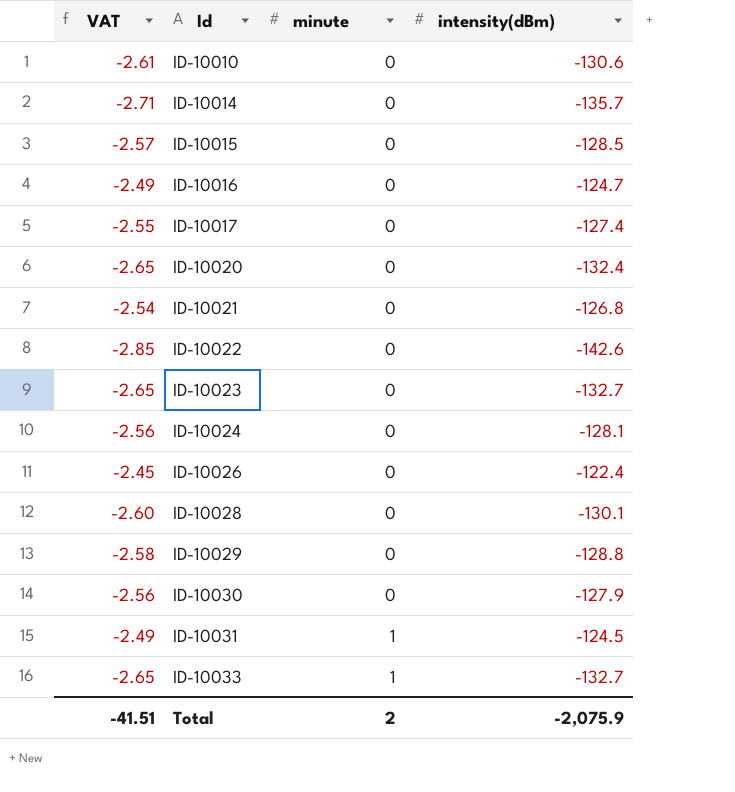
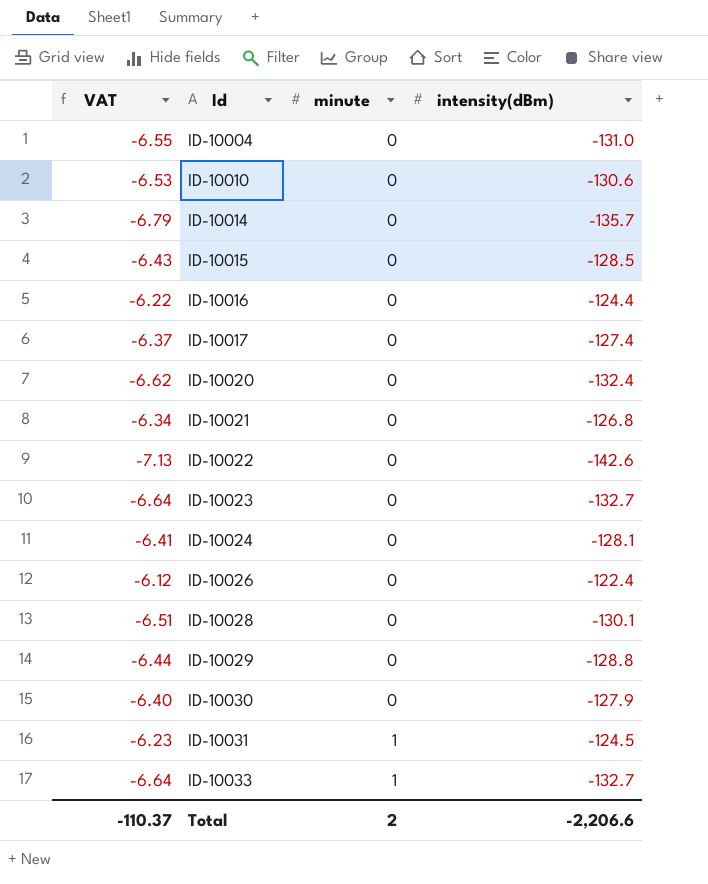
column VAT | formula: [intensity(dBm)] * 0.02 -> [intensity(dBm)] * 0.05
row ID-10004: none -> -6.55 | 0 | -131.0
ID-10016 | intensity(dBm): -124.7 -> -124.4
Total | VAT: -41.51 -> -110.37
Total | intensity(dBm): -2,075.9 -> -2,206.6

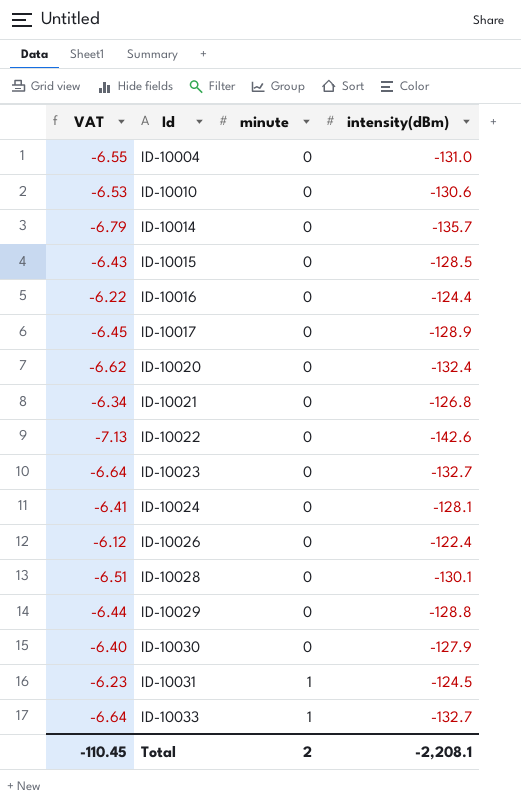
ID-10017 | VAT: -6.37 -> -6.45
ID-10017 | intensity(dBm): -127.4 -> -128.9
Total | VAT: -110.37 -> -110.45
Total | intensity(dBm): -2,206.6 -> -2,208.1

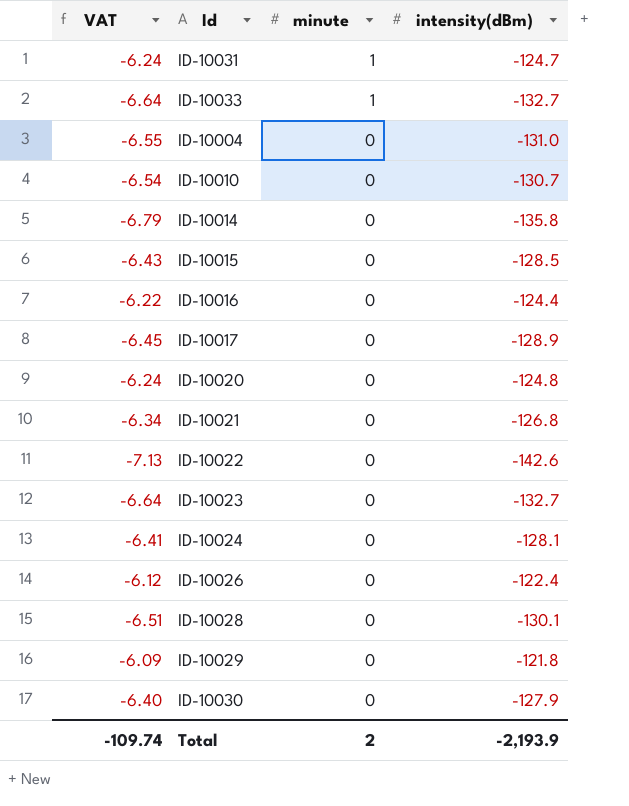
row order: Id ascending -> minute descending
ID-10031 | VAT: -6.23 -> -6.24
ID-10031 | intensity(dBm): -124.5 -> -124.7
ID-10010 | VAT: -6.53 -> -6.54
ID-10010 | intensity(dBm): -130.6 -> -130.7
ID-10014 | intensity(dBm): -135.7 -> -135.8
ID-10020 | VAT: -6.62 -> -6.24
ID-10020 | intensity(dBm): -132.4 -> -124.8
ID-10029 | VAT: -6.44 -> -6.09
ID-10029 | intensity(dBm): -128.8 -> -121.8
Total | VAT: -110.45 -> -109.74
Total | intensity(dBm): -2,208.1 -> -2,193.9

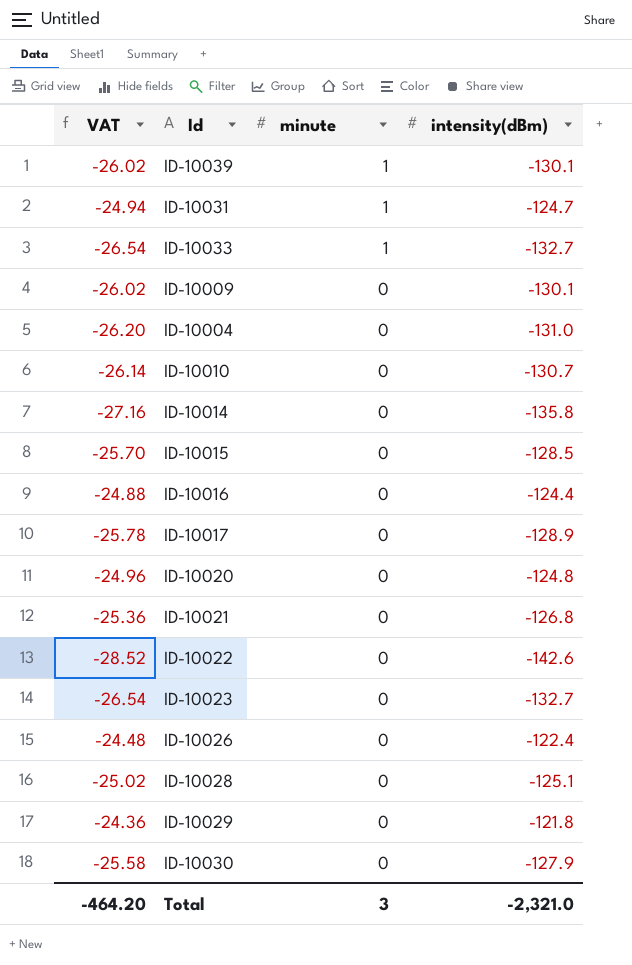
column VAT | formula: [intensity(dBm)] * 0.05 -> [intensity(dBm)] * 0.2
row ID-10024: -6.41 | 0 | -128.1 -> none
row ID-10039: none -> -26.02 | 1 | -130.1
row ID-10009: none -> -26.02 | 0 | -130.1
ID-10028 | intensity(dBm): -130.1 -> -125.1
Total | VAT: -109.74 -> -464.20
Total | minute: 2 -> 3
Total | intensity(dBm): -2,193.9 -> -2,321.0

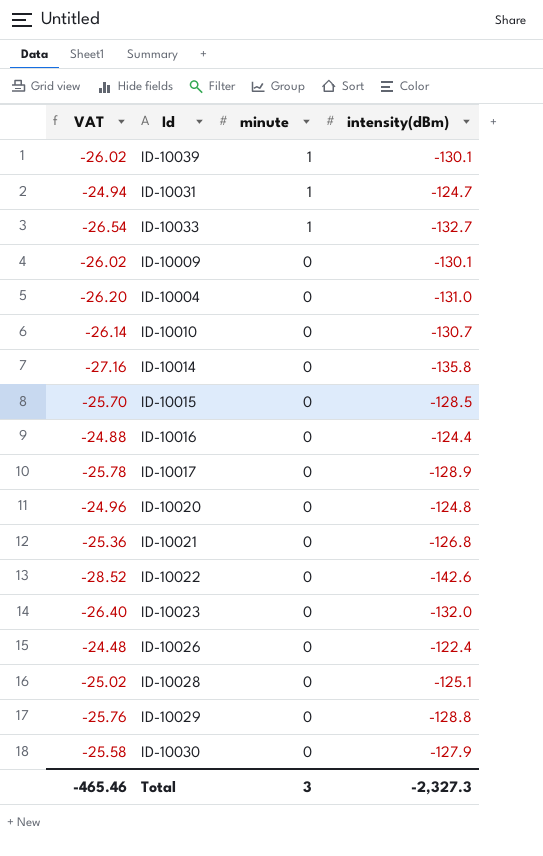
ID-10023 | VAT: -26.54 -> -26.40
ID-10023 | intensity(dBm): -132.7 -> -132.0
ID-10029 | VAT: -24.36 -> -25.76
ID-10029 | intensity(dBm): -121.8 -> -128.8
Total | VAT: -464.20 -> -465.46
Total | intensity(dBm): -2,321.0 -> -2,327.3

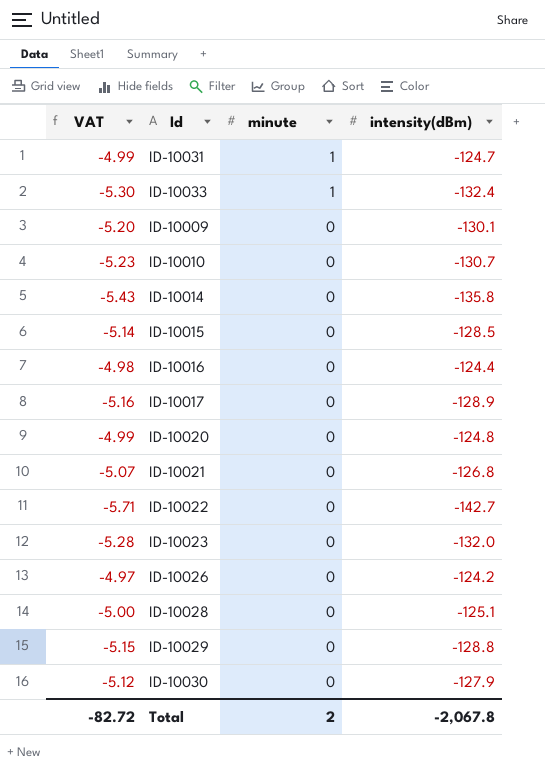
column VAT | formula: [intensity(dBm)] * 0.2 -> [intensity(dBm)] * 0.04
row ID-10039: -26.02 | 1 | -130.1 -> none
row ID-10004: -26.20 | 0 | -131.0 -> none
ID-10033 | intensity(dBm): -132.7 -> -132.4
ID-10022 | intensity(dBm): -142.6 -> -142.7
ID-10026 | intensity(dBm): -122.4 -> -124.2
Total | VAT: -465.46 -> -82.72
Total | minute: 3 -> 2
Total | intensity(dBm): -2,327.3 -> -2,067.8

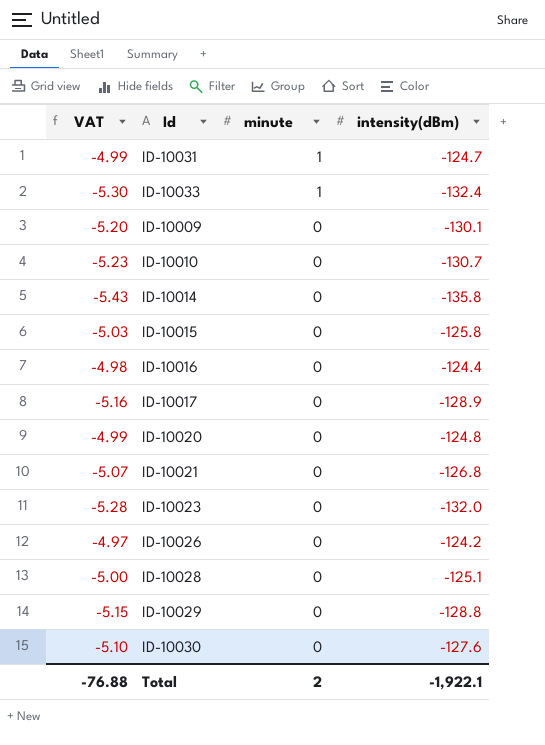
row ID-10022: -5.71 | 0 | -142.7 -> none
ID-10015 | VAT: -5.14 -> -5.03
ID-10015 | intensity(dBm): -128.5 -> -125.8
ID-10030 | VAT: -5.12 -> -5.10
ID-10030 | intensity(dBm): -127.9 -> -127.6
Total | VAT: -82.72 -> -76.88
Total | intensity(dBm): -2,067.8 -> -1,922.1

